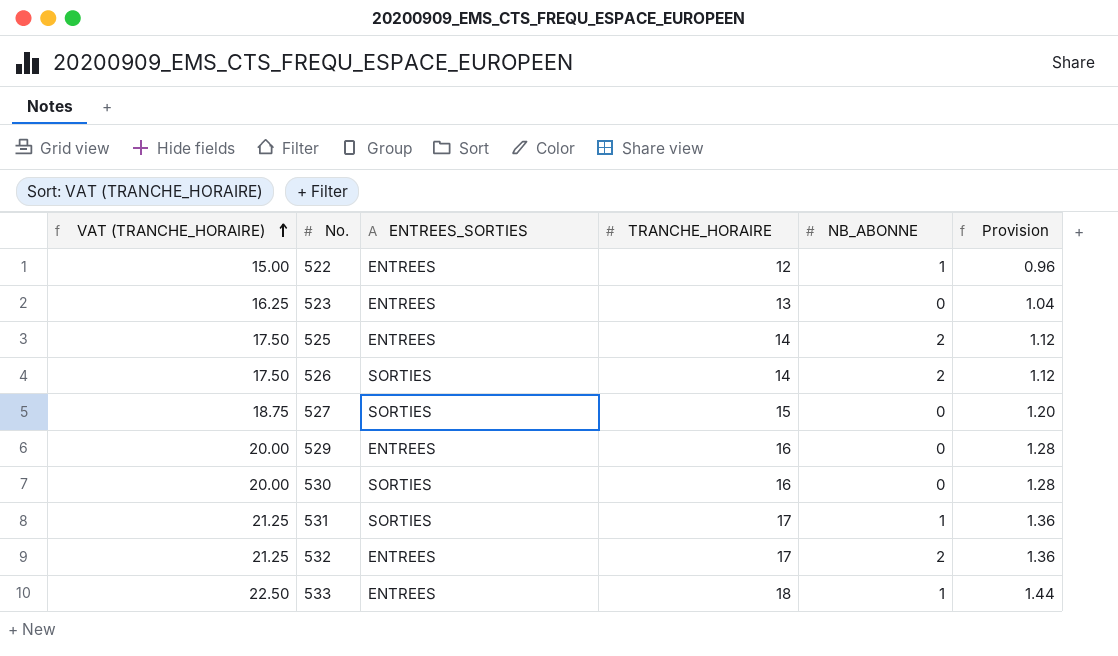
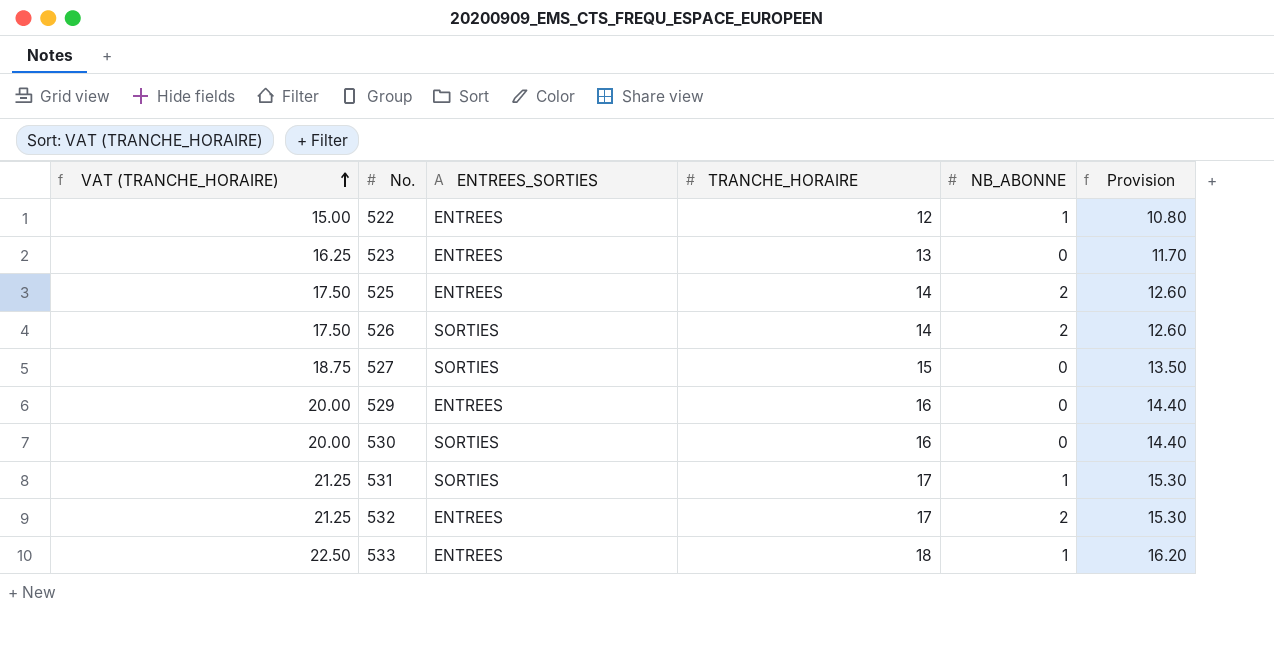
column Provision | formula: [TRANCHE_HORAIRE] * 0.08 -> [TRANCHE_HORAIRE] * 0.9

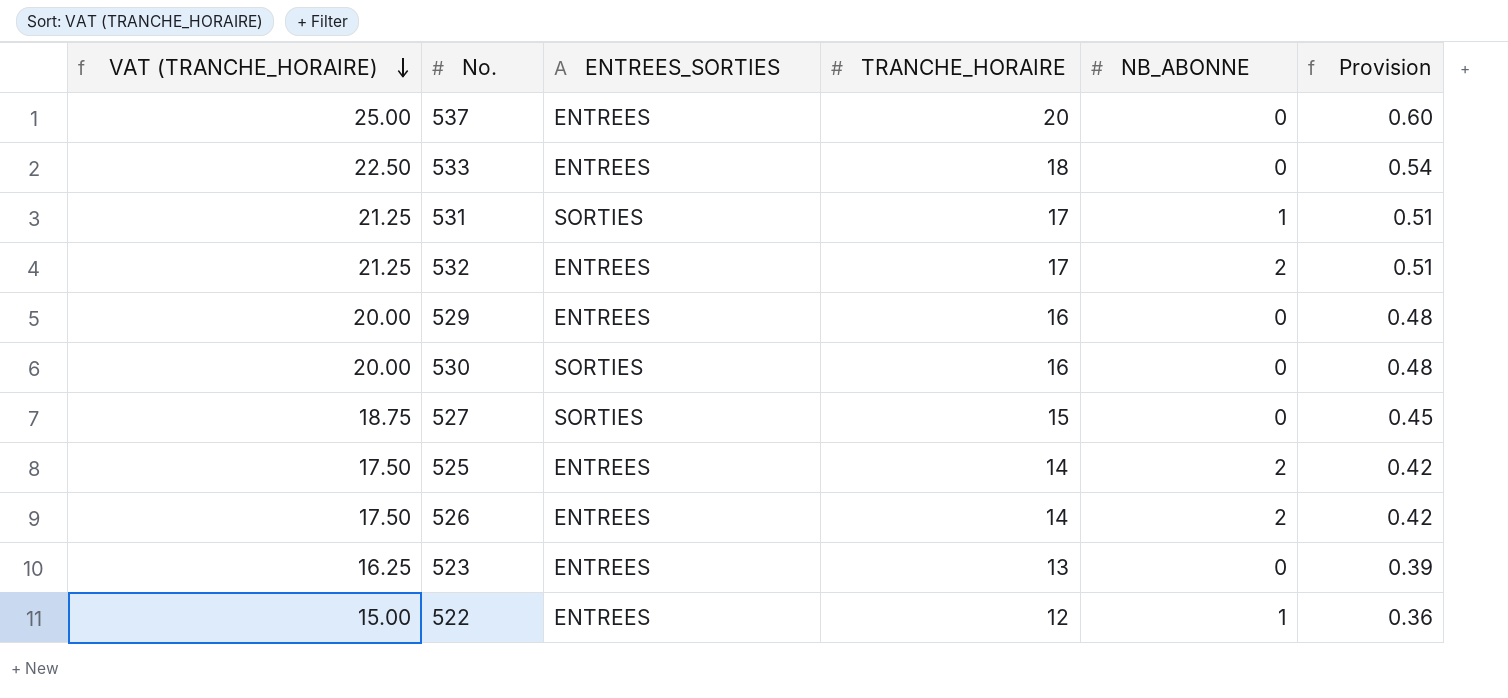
row order: VAT (TRANCHE_HORAIRE) ascending -> VAT (TRANCHE_HORAIRE) descending
column Provision | formula: [TRANCHE_HORAIRE] * 0.9 -> [TRANCHE_HORAIRE] * 0.03
row 537: none -> 25.00 | ENTREES | 20 | 0 | 0.60
533 | NB_ABONNE: 1 -> 0
526 | ENTREES_SORTIES: SORTIES -> ENTREES

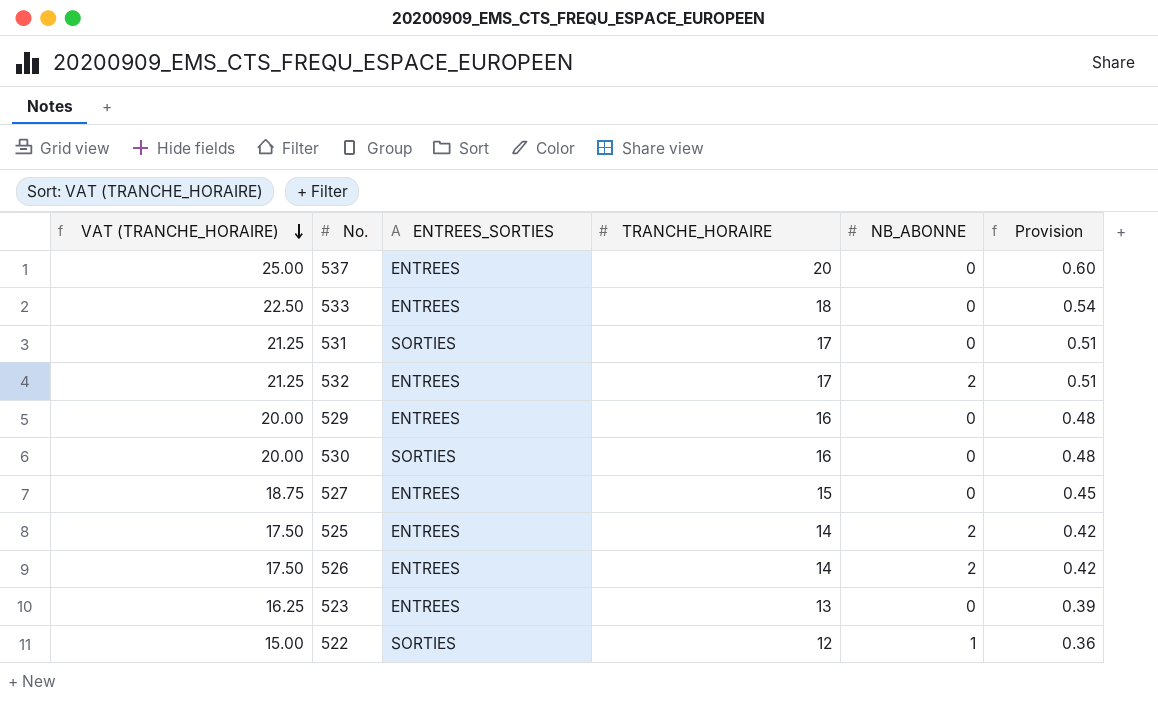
531 | NB_ABONNE: 1 -> 0
527 | ENTREES_SORTIES: SORTIES -> ENTREES
522 | ENTREES_SORTIES: ENTREES -> SORTIES

